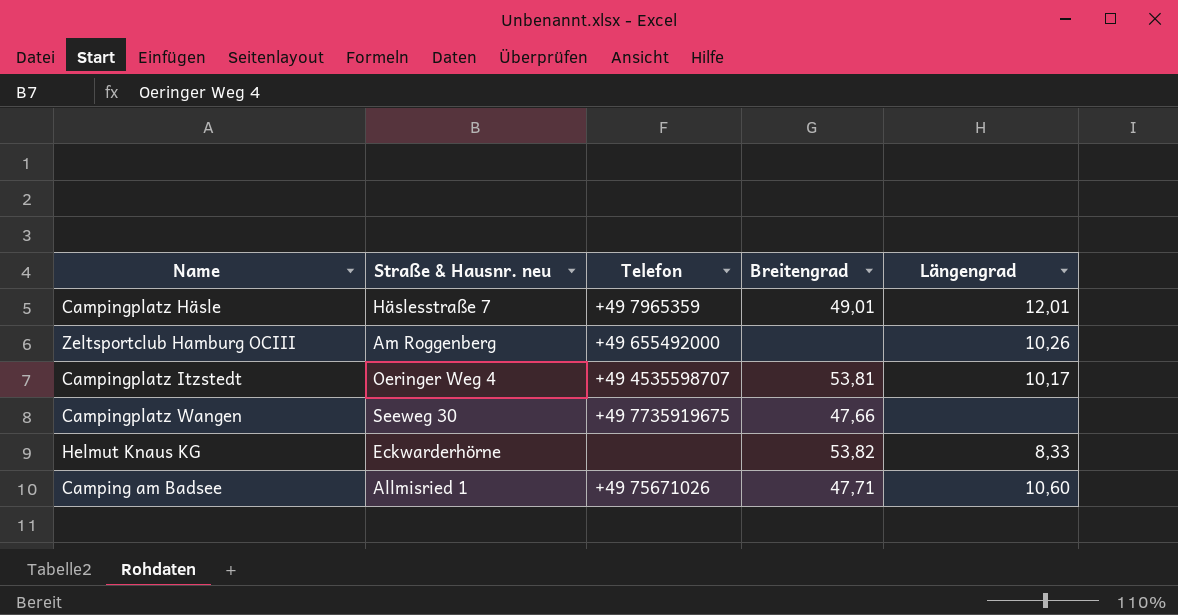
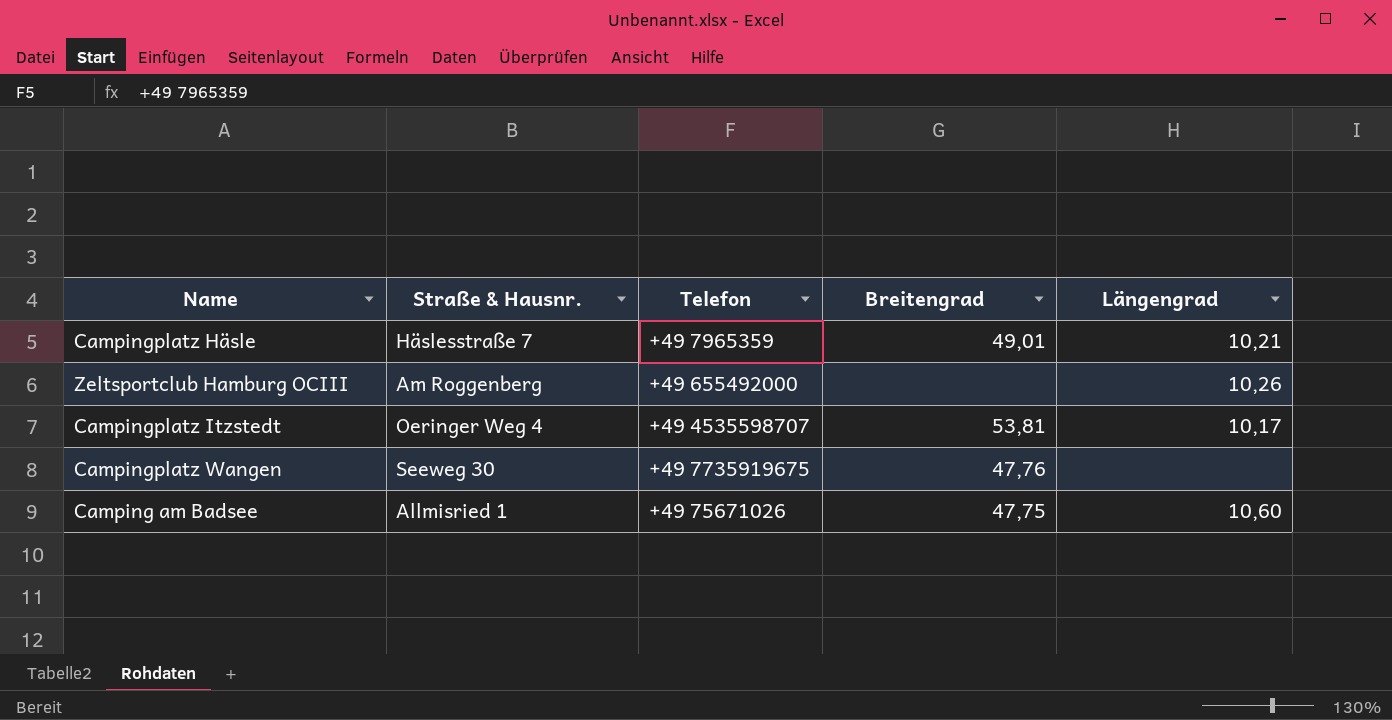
column name: Straße & Hausnr. neu -> Straße & Hausnr.
row Helmut Knaus KG: Eckwarderhörne | none | 53,82 | 8,33 -> none
Campingplatz Häsle | Längengrad: 12,01 -> 10,21
Campingplatz Wangen | Breitengrad: 47,66 -> 47,76
Camping am Badsee | Breitengrad: 47,71 -> 47,75

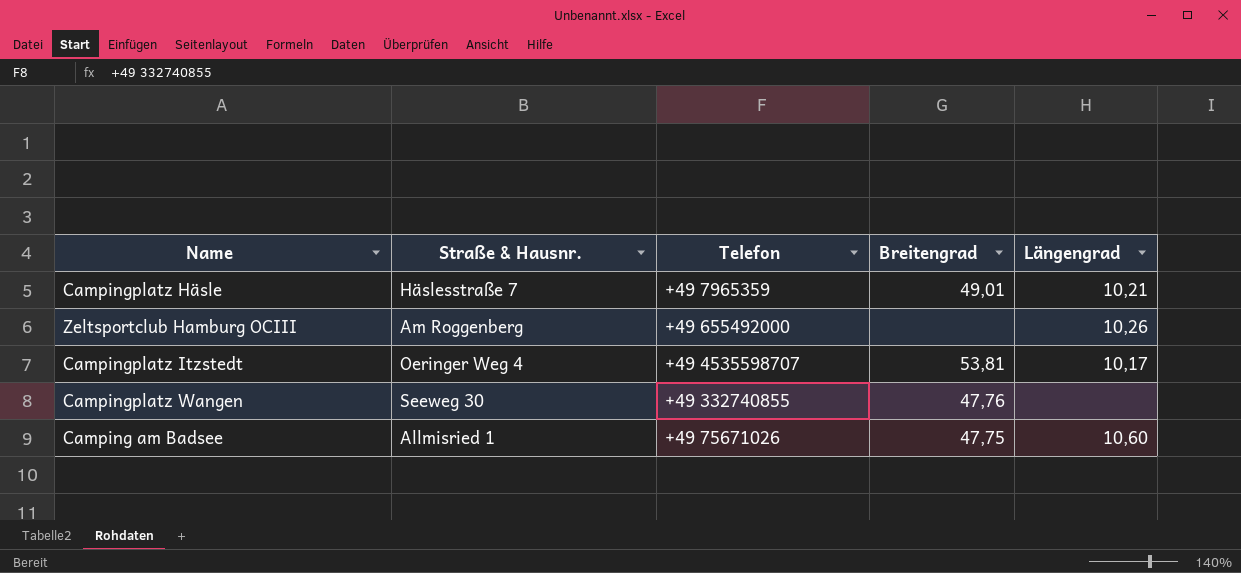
Campingplatz Wangen | Telefon: +49 7735919675 -> +49 332740855

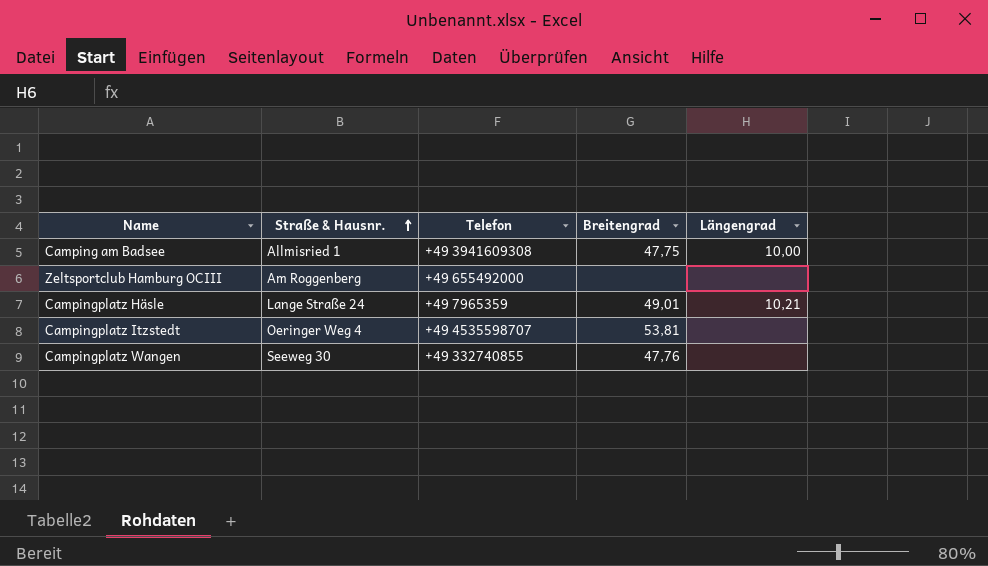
row order: none -> Straße & Hausnr. ascending
Camping am Badsee | Telefon: +49 75671026 -> +49 3941609308
Camping am Badsee | Längengrad: 10,60 -> 10,00
Zeltsportclub Hamburg OCIII | Längengrad: 10,26 -> none
Campingplatz Häsle | Straße & Hausnr.: Häslesstraße 7 -> Lange Straße 24
Campingplatz Itzstedt | Längengrad: 10,17 -> none

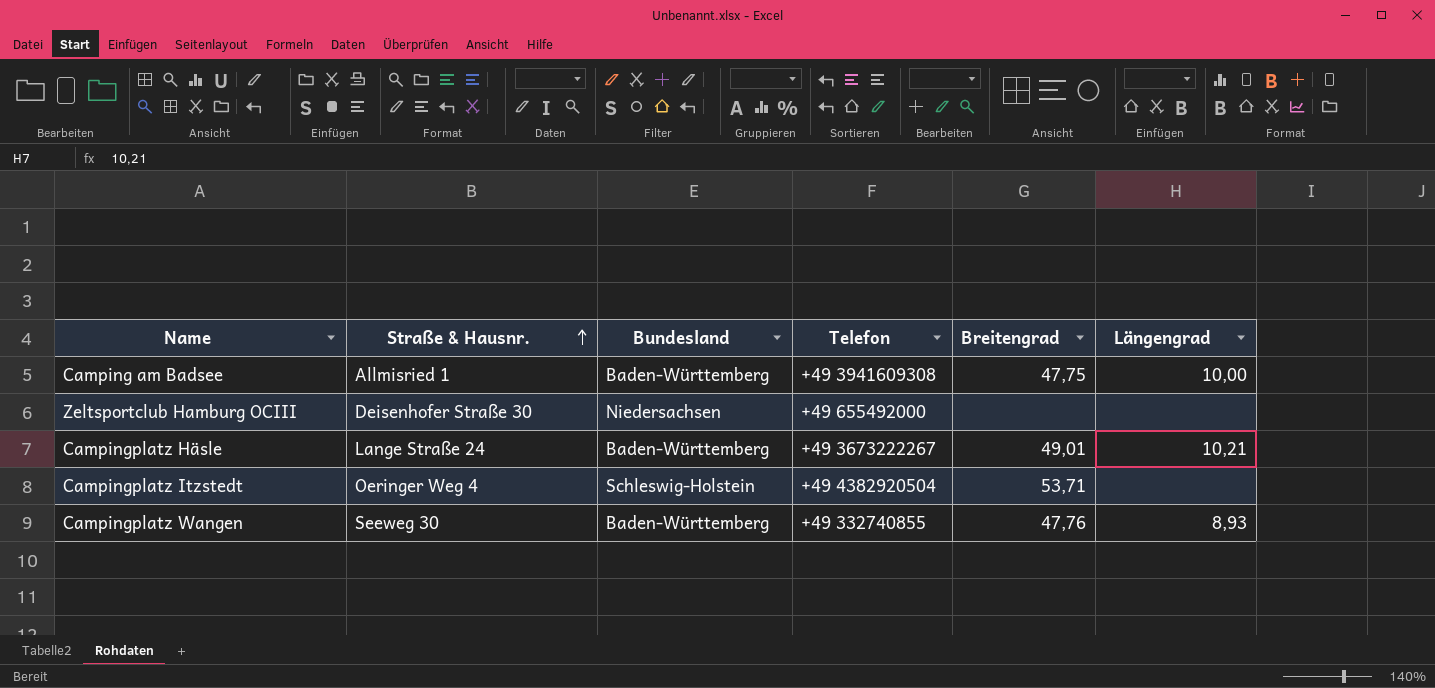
column Bundesland | position: none -> 3
Zeltsportclub Hamburg OCIII | Straße & Hausnr.: Am Roggenberg -> Deisenhofer Straße 30
Campingplatz Häsle | Telefon: +49 7965359 -> +49 3673222267
Campingplatz Itzstedt | Telefon: +49 4535598707 -> +49 4382920504
Campingplatz Itzstedt | Breitengrad: 53,81 -> 53,71
Campingplatz Wangen | Längengrad: none -> 8,93

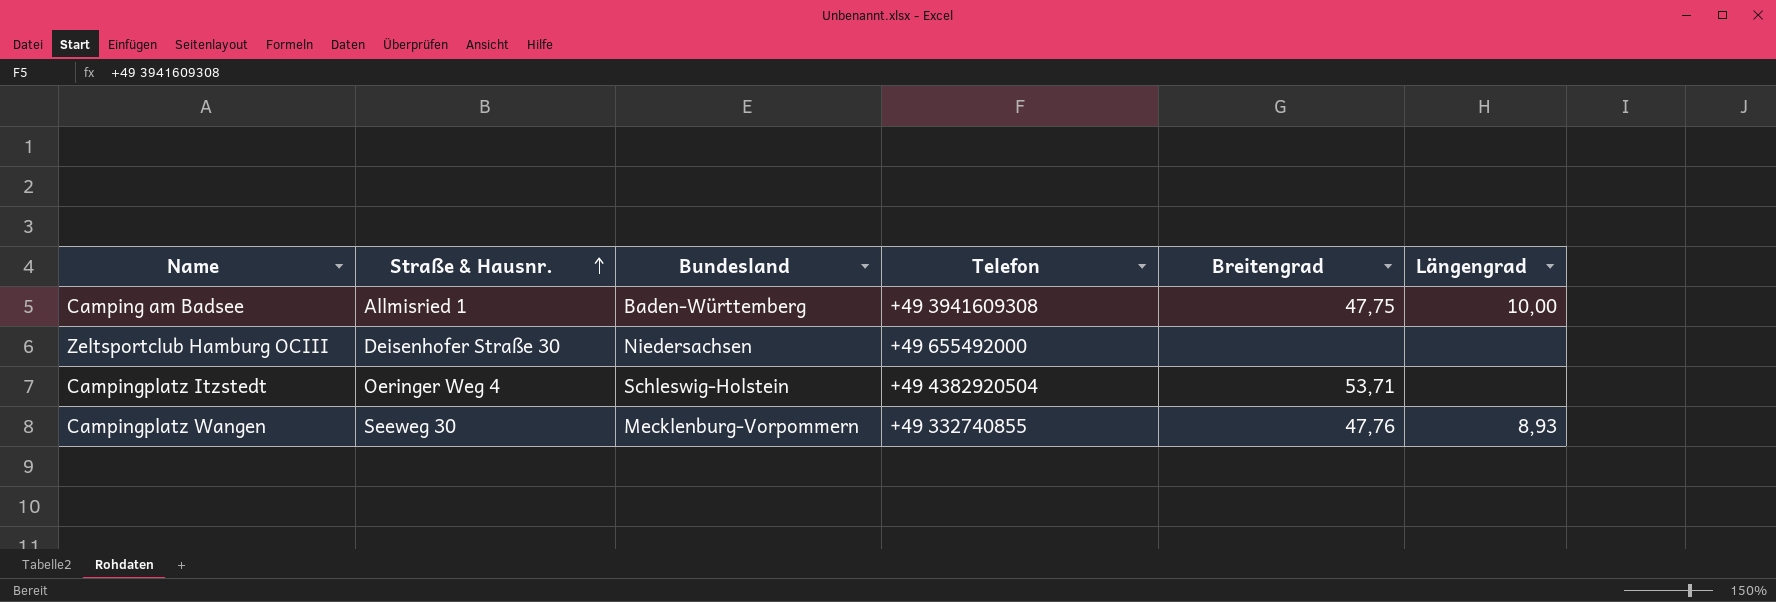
row Campingplatz Häsle: Lange Straße 24 | Baden-Württemberg | +49 3673222267 | 49,01 | 10,21 -> none
Campingplatz Wangen | Bundesland: Baden-Württemberg -> Mecklenburg-Vorpommern

